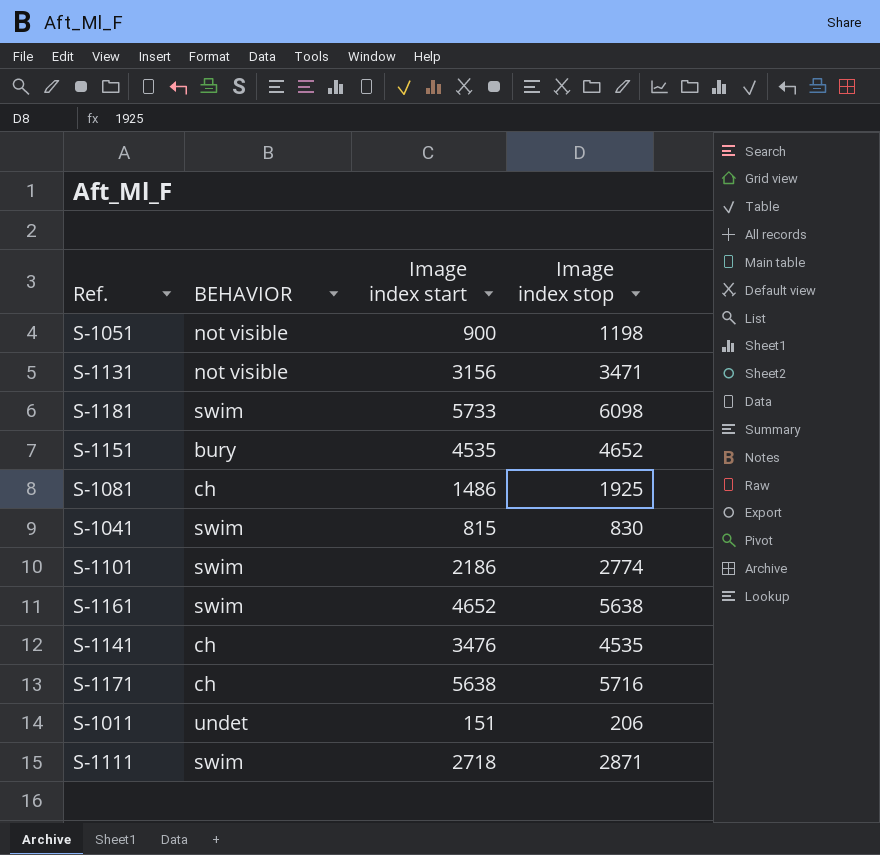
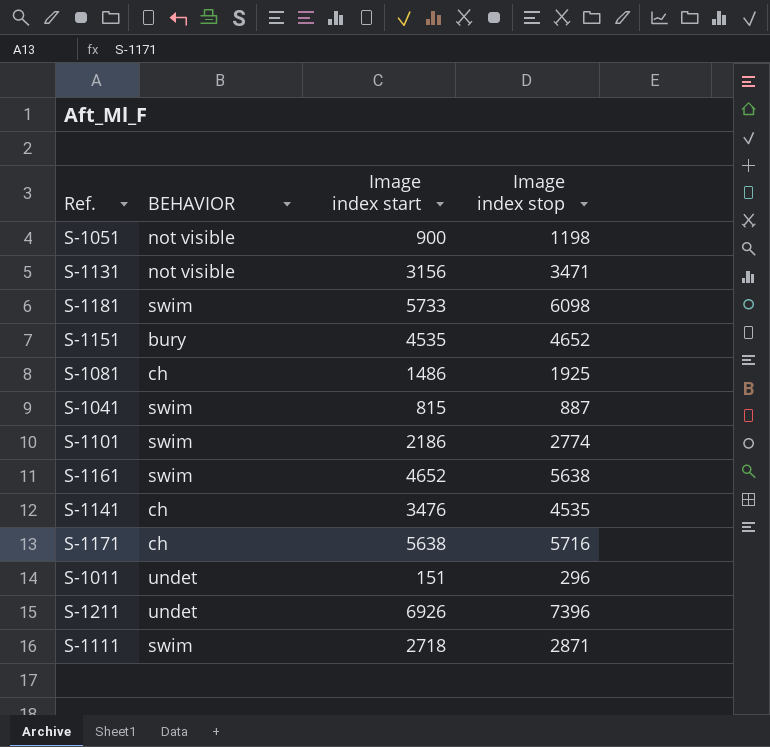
S-1041 | Image index stop: 830 -> 887
S-1011 | Image index stop: 206 -> 296
row S-1211: none -> undet | 6926 | 7396

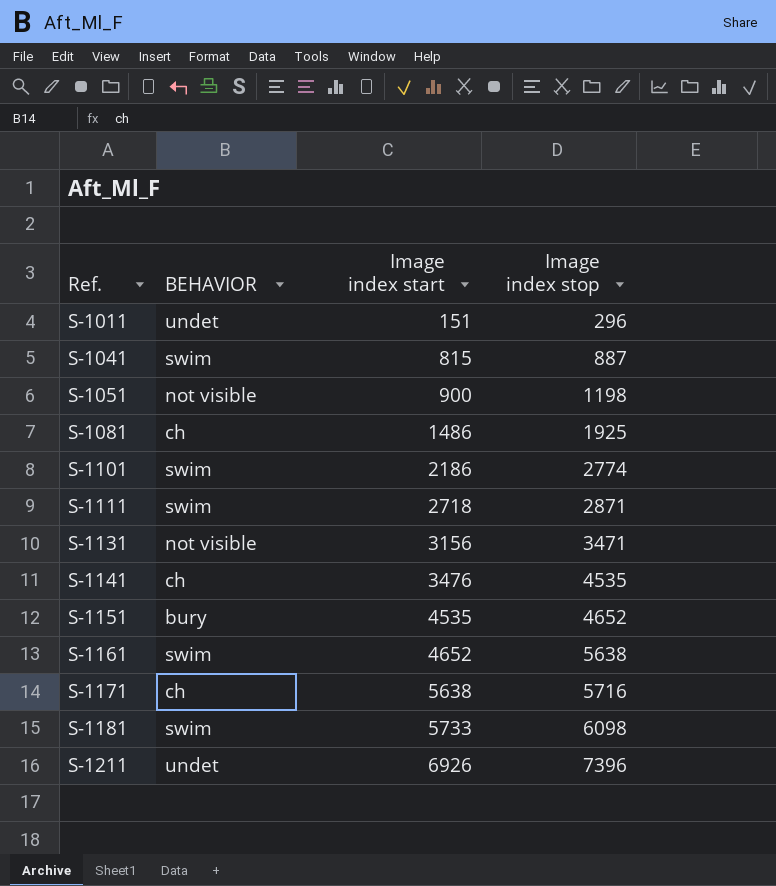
row order: none -> Ref. ascending

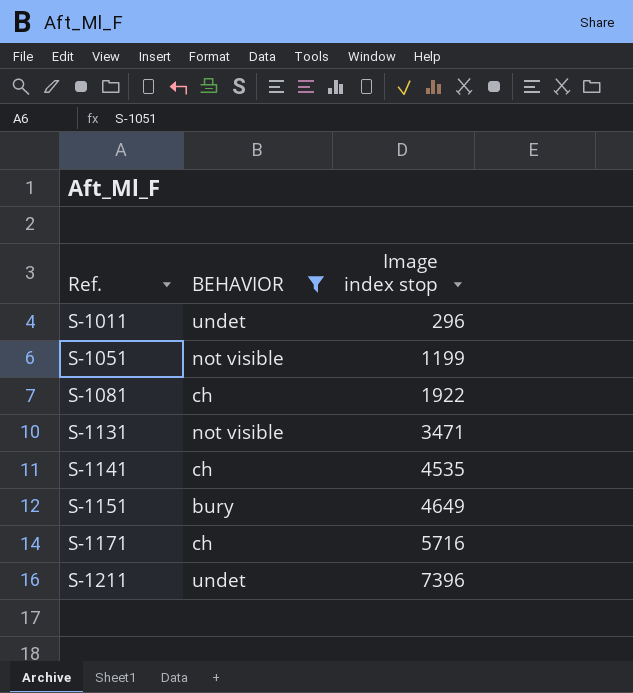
filter: none -> BEHAVIOR != swim
column Image index start | position: 3 -> none
S-1051 | Image index stop: 1198 -> 1199
S-1081 | Image index stop: 1925 -> 1922
S-1151 | Image index stop: 4652 -> 4649

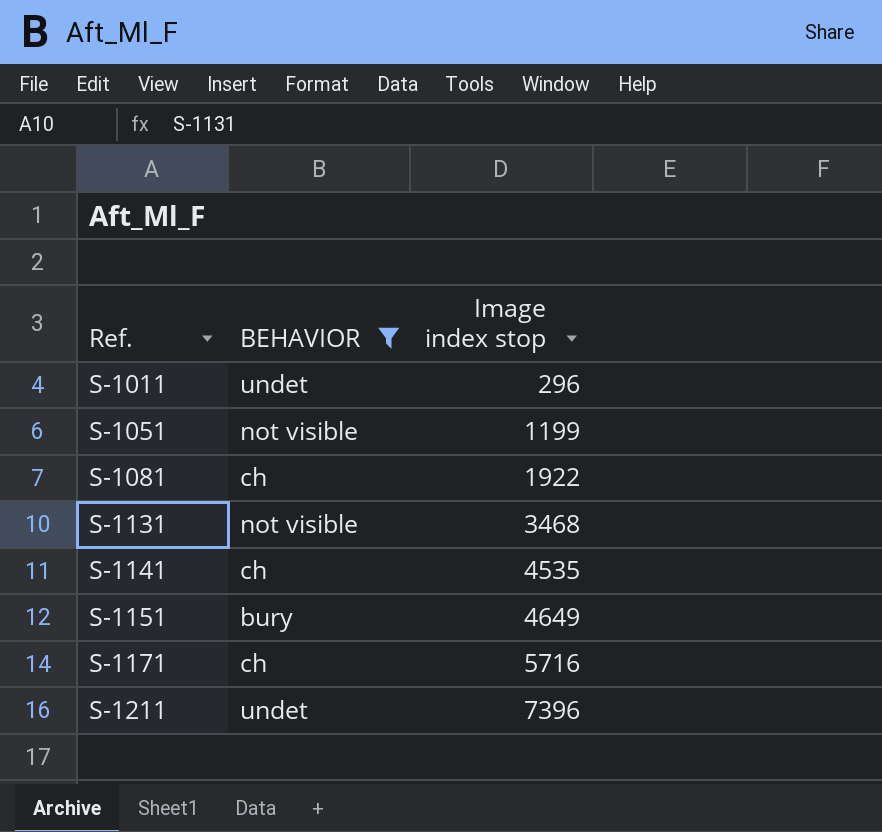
S-1131 | Image index stop: 3471 -> 3468

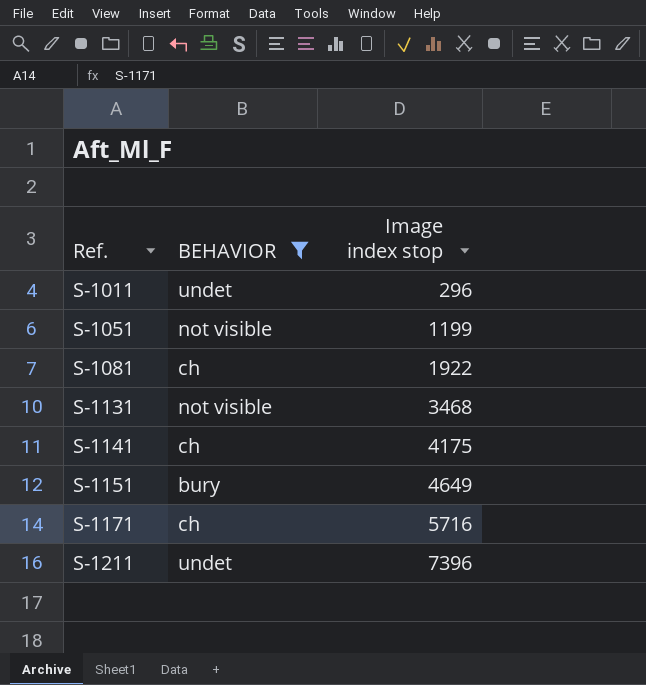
S-1141 | Image index stop: 4535 -> 4175

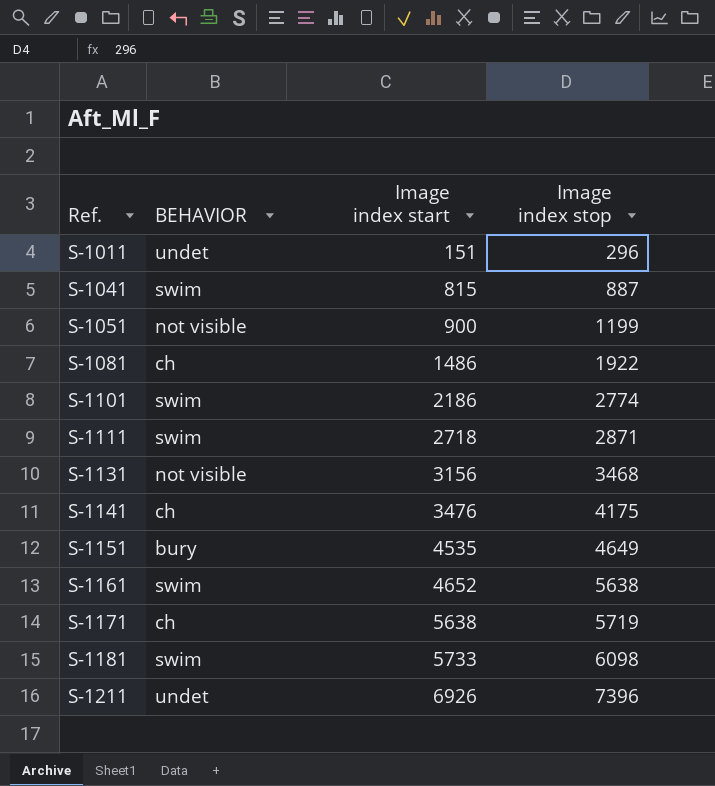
filter: BEHAVIOR != swim -> none
column Image index start | position: none -> 3
S-1171 | Image index stop: 5716 -> 5719

